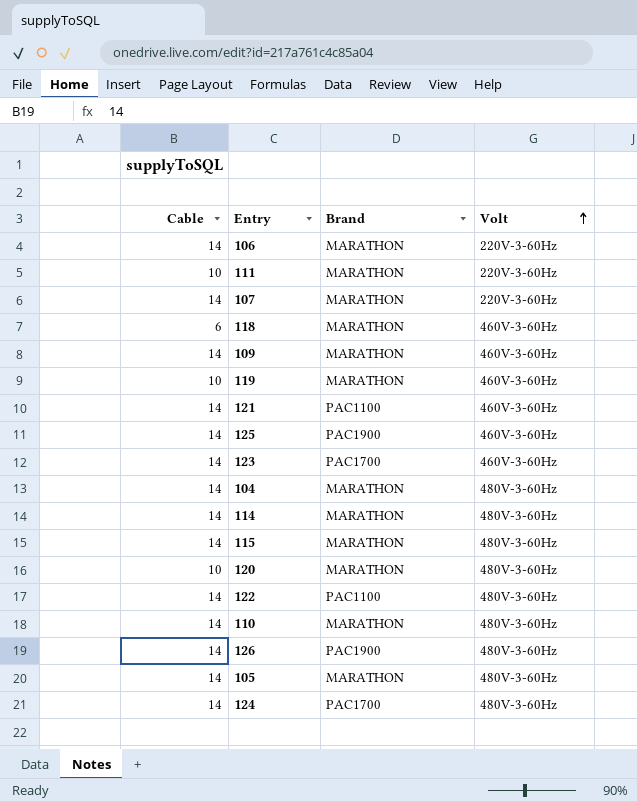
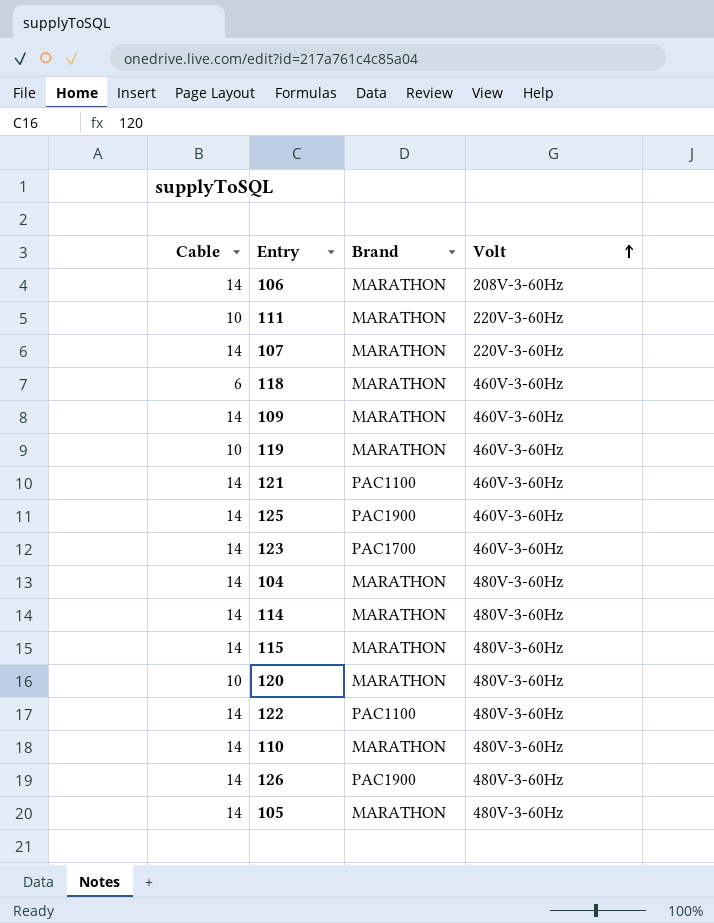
row 124: 14 | PAC1700 | 480V-3-60Hz -> none
106 | Volt: 220V-3-60Hz -> 208V-3-60Hz

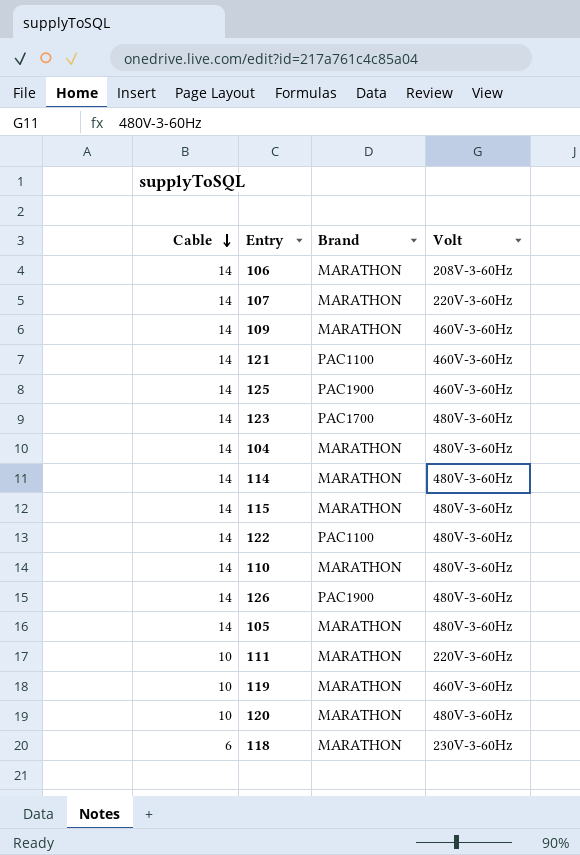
row order: Volt ascending -> Cable descending
123 | Volt: 460V-3-60Hz -> 480V-3-60Hz
118 | Volt: 460V-3-60Hz -> 230V-3-60Hz

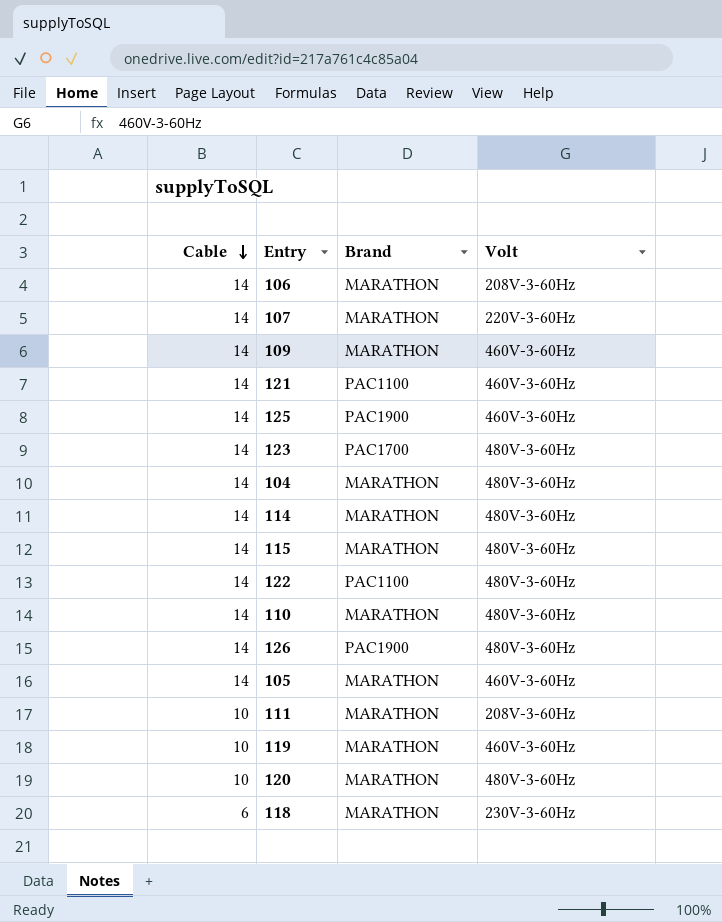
105 | Volt: 480V-3-60Hz -> 460V-3-60Hz
111 | Volt: 220V-3-60Hz -> 208V-3-60Hz

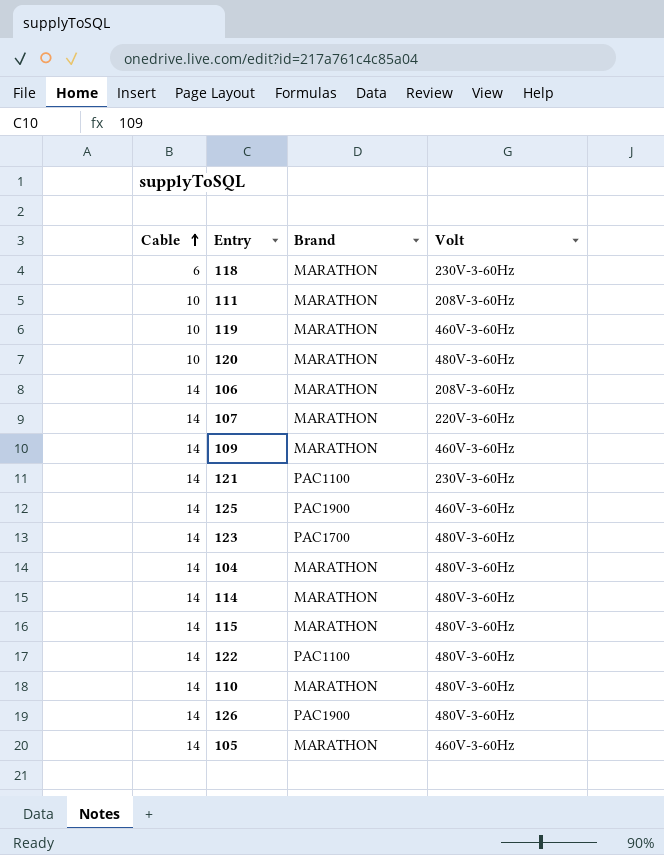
row order: Cable descending -> Cable ascending
121 | Volt: 460V-3-60Hz -> 230V-3-60Hz

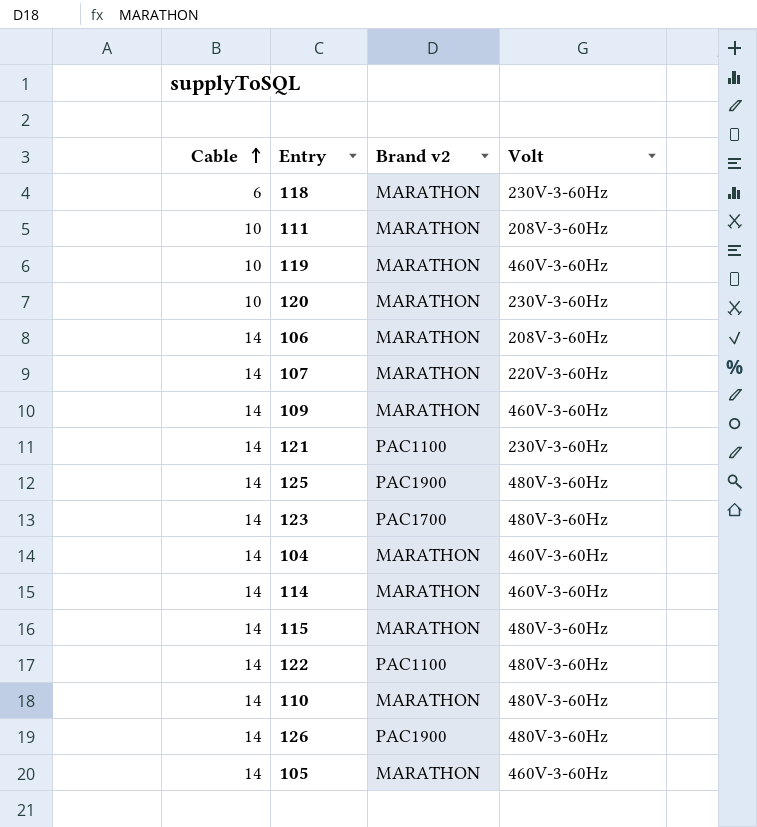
column name: Brand -> Brand v2
120 | Volt: 480V-3-60Hz -> 230V-3-60Hz
125 | Volt: 460V-3-60Hz -> 480V-3-60Hz
104 | Volt: 480V-3-60Hz -> 460V-3-60Hz
114 | Volt: 480V-3-60Hz -> 460V-3-60Hz

